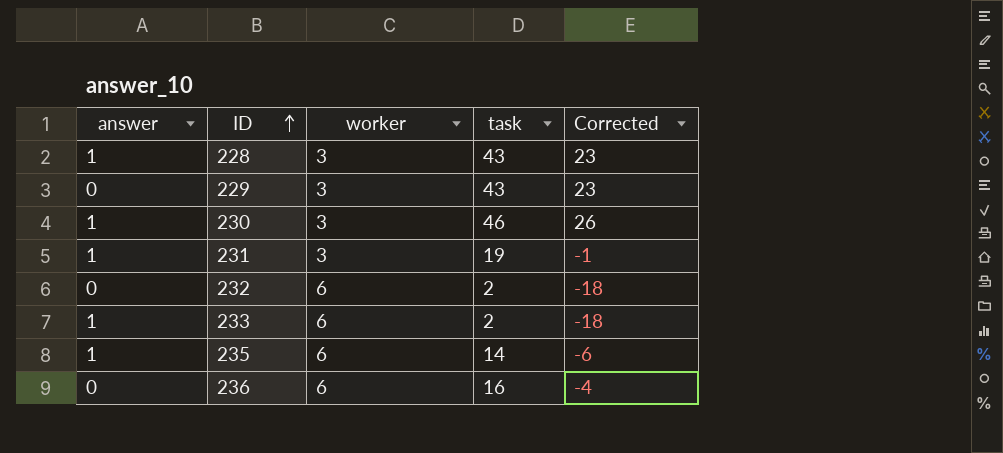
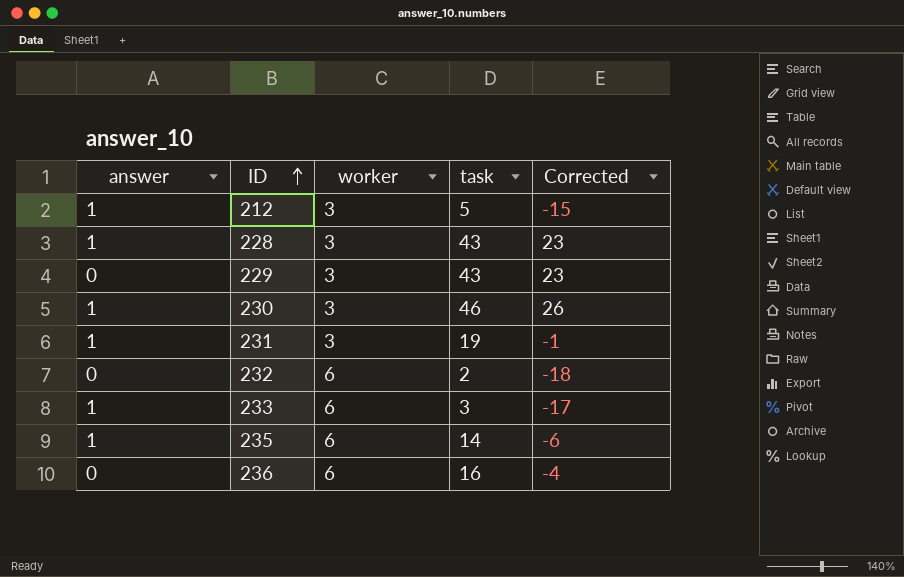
row 212: none -> 1 | 3 | 5 | -15
233 | task: 2 -> 3
233 | Corrected: -18 -> -17

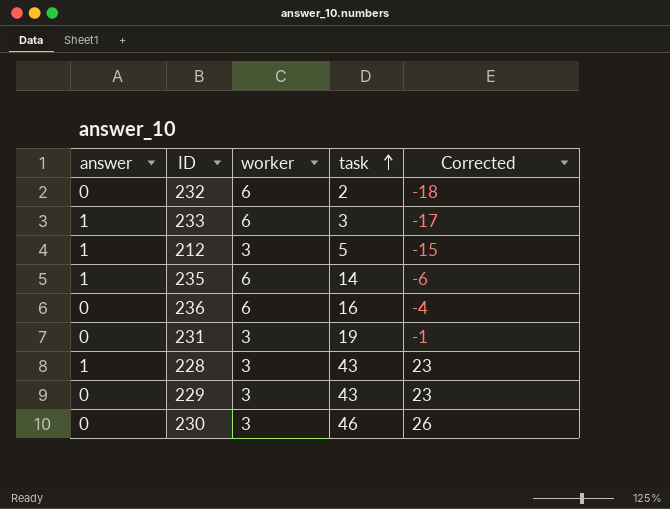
row order: ID ascending -> task ascending
231 | answer: 1 -> 0
230 | answer: 1 -> 0

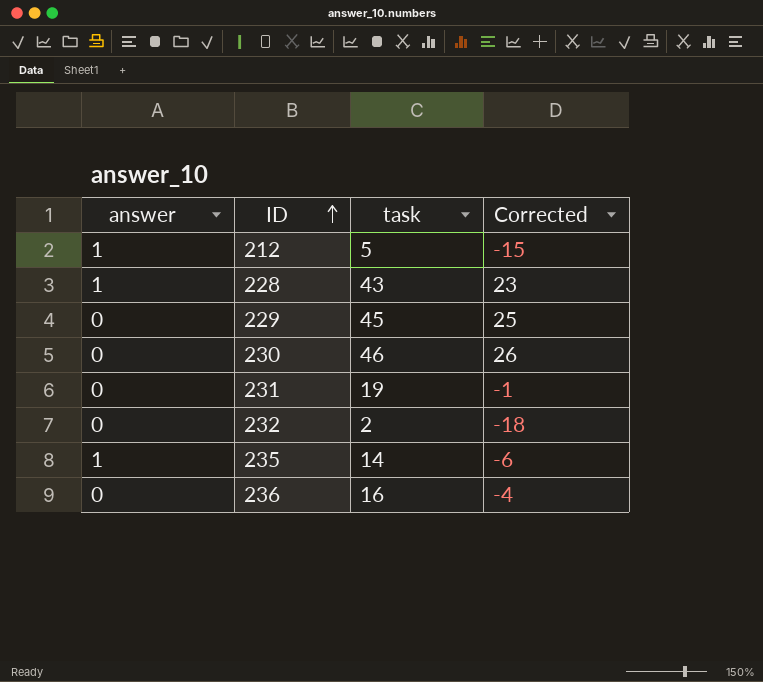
row order: task ascending -> ID ascending
column worker | position: 3 -> none
row 233: 1 | 6 | 3 | -17 -> none
229 | task: 43 -> 45
229 | Corrected: 23 -> 25

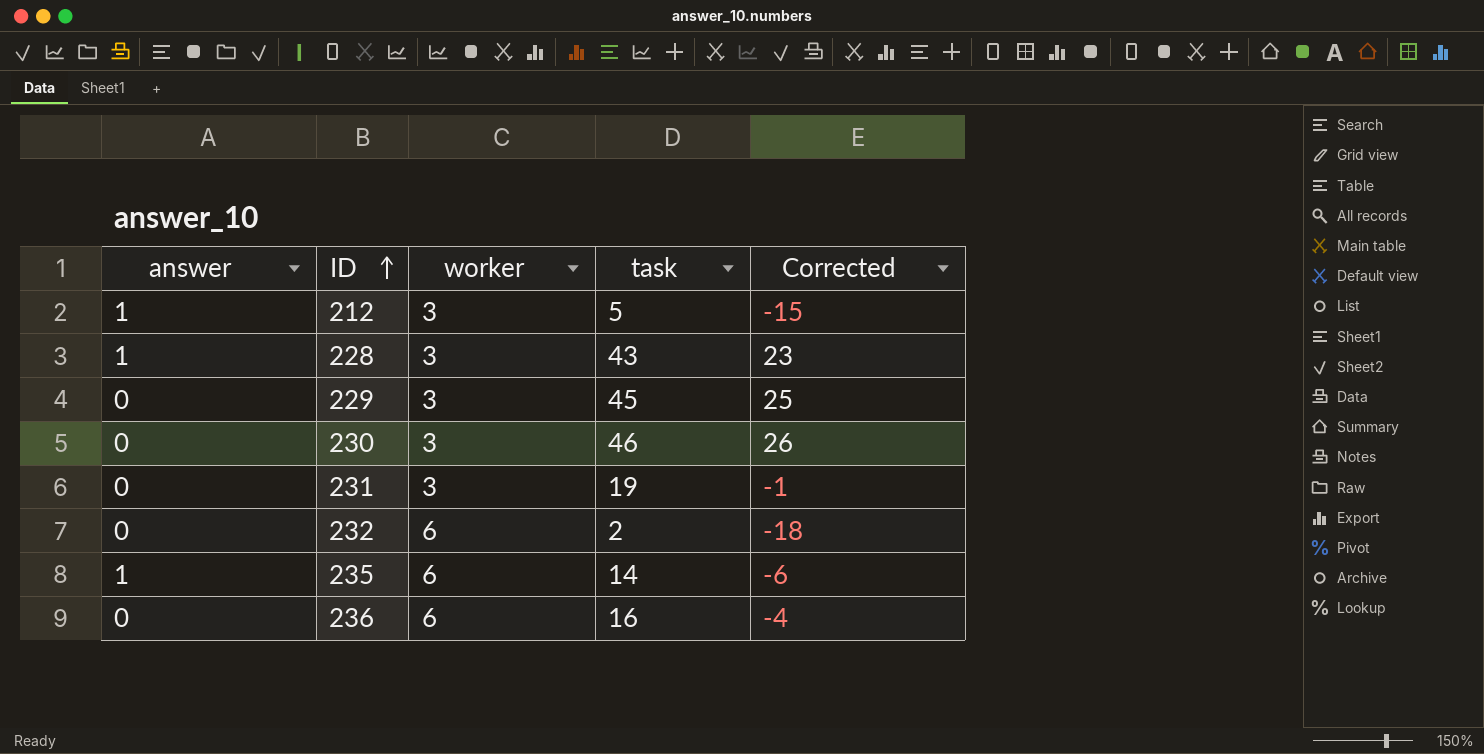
column worker | position: none -> 3

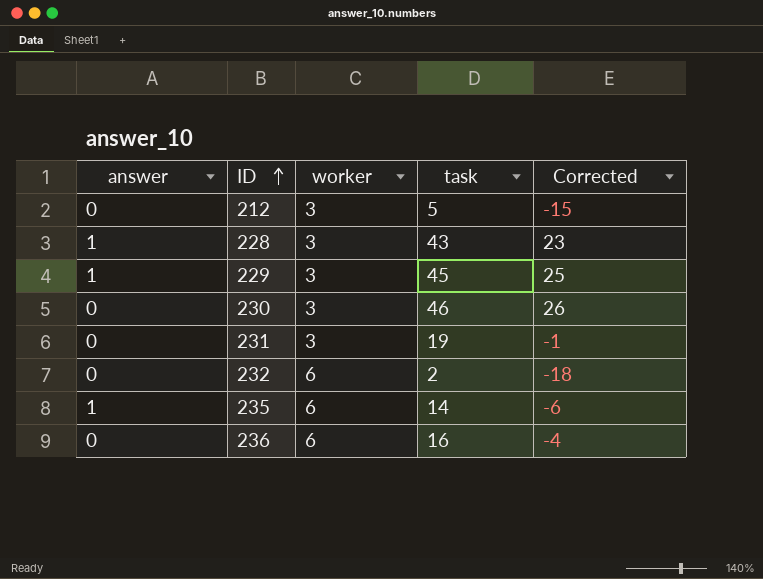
212 | answer: 1 -> 0
229 | answer: 0 -> 1

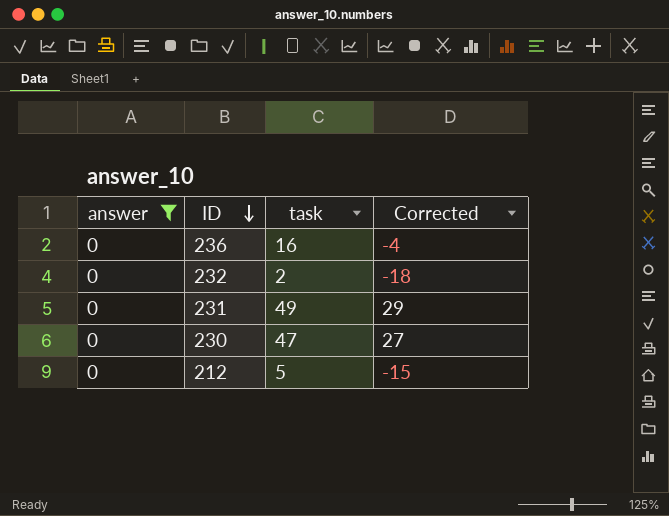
filter: none -> answer = 0
row order: ID ascending -> ID descending
column worker | position: 3 -> none
231 | task: 19 -> 49
231 | Corrected: -1 -> 29
230 | task: 46 -> 47
230 | Corrected: 26 -> 27

